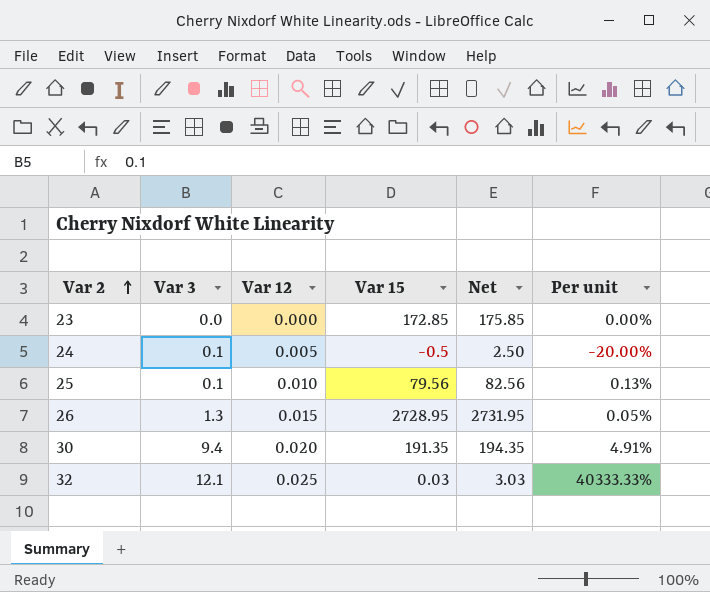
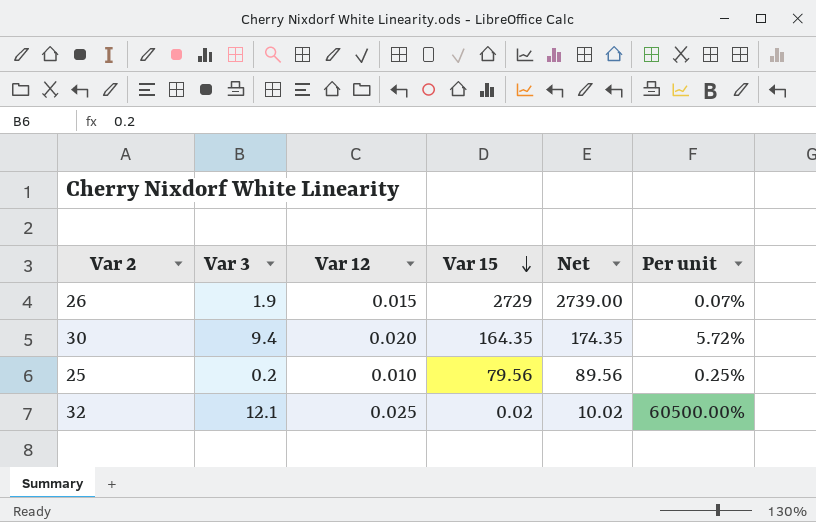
row order: Var 2 ascending -> Var 15 descending
column Net | formula: [Var 15] + 3 -> [Var 15] + 10
row 23: 0.0 | 0.000 | 172.85 | 175.85 | 0.00% -> none
row 24: 0.1 | 0.005 | -0.5 | 2.50 | -20.00% -> none
26 | Var 3: 1.3 -> 1.9
26 | Var 15: 2728.95 -> 2729
26 | Per unit: 0.05% -> 0.07%
30 | Var 15: 191.35 -> 164.35
30 | Per unit: 4.91% -> 5.72%
25 | Var 3: 0.1 -> 0.2
25 | Per unit: 0.13% -> 0.25%
32 | Var 15: 0.03 -> 0.02
32 | Per unit: 40333.33% -> 60500.00%

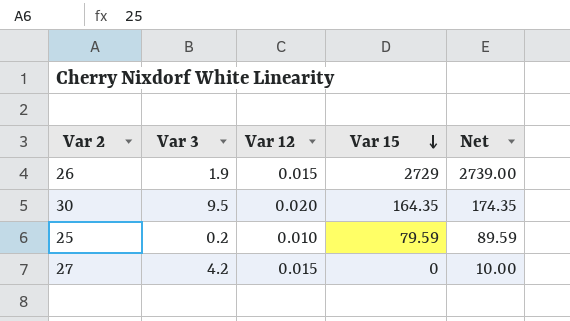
column Per unit | formula: [Var 3] / [Var 15] -> none
row 32: 12.1 | 0.025 | 0.02 | 10.02 | 60500.00% -> none
30 | Var 3: 9.4 -> 9.5
25 | Var 15: 79.56 -> 79.59
25 | Net: 89.56 -> 89.59
row 27: none -> 4.2 | 0.015 | 0 | 10.00

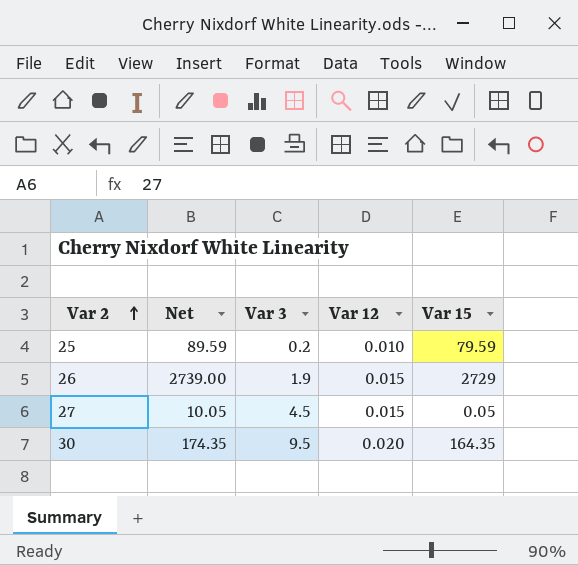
row order: Var 15 descending -> Var 2 ascending
column Net | position: 5 -> 2
27 | Net: 10.00 -> 10.05
27 | Var 3: 4.2 -> 4.5
27 | Var 15: 0 -> 0.05

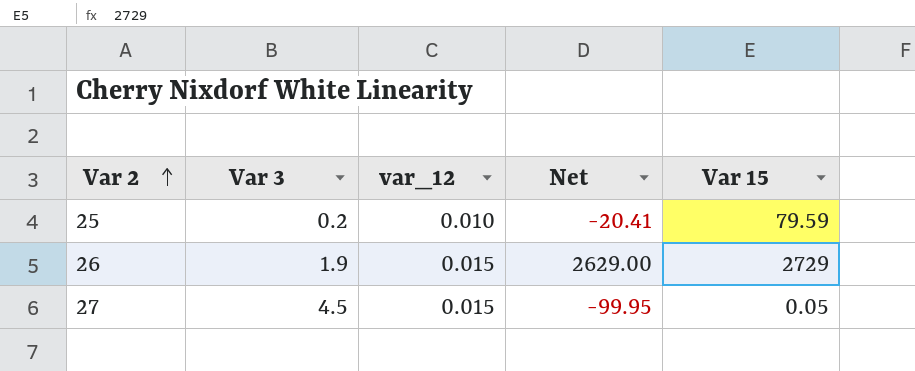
column name: Var 12 -> var_12
column Net | formula: [Var 15] + 10 -> [Var 15] - 100
column Net | position: 2 -> 4
row 30: 174.35 | 9.5 | 0.020 | 164.35 -> none

